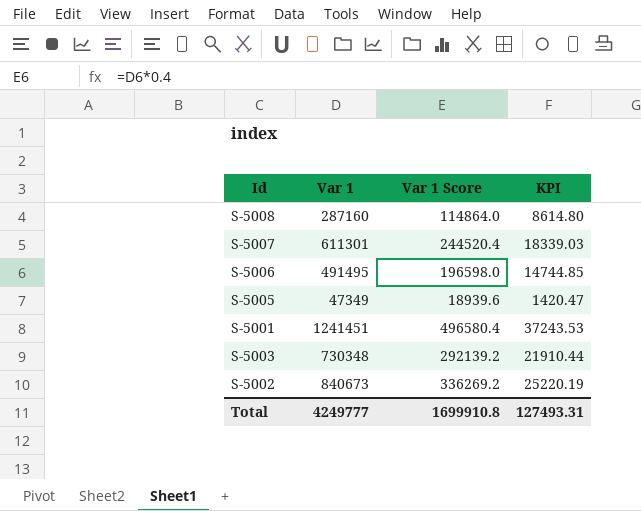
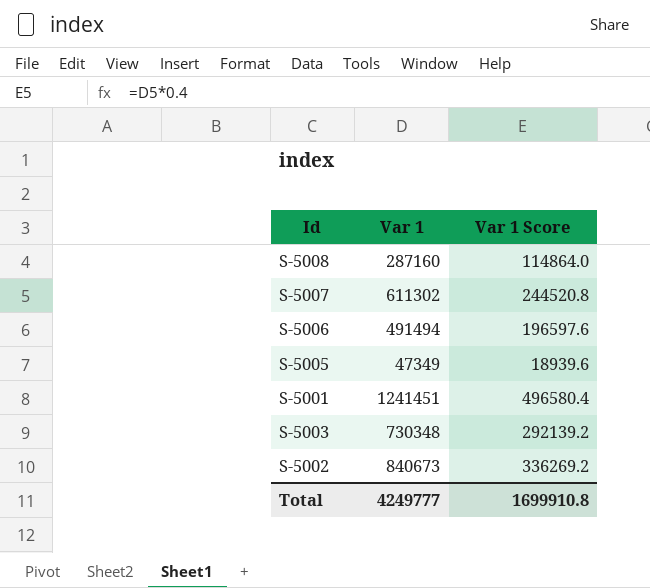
column KPI | formula: [Var 1] * 0.03 -> none
S-5007 | Var 1: 611301 -> 611302
S-5007 | Var 1 Score: 244520.4 -> 244520.8
S-5006 | Var 1: 491495 -> 491494
S-5006 | Var 1 Score: 196598.0 -> 196597.6

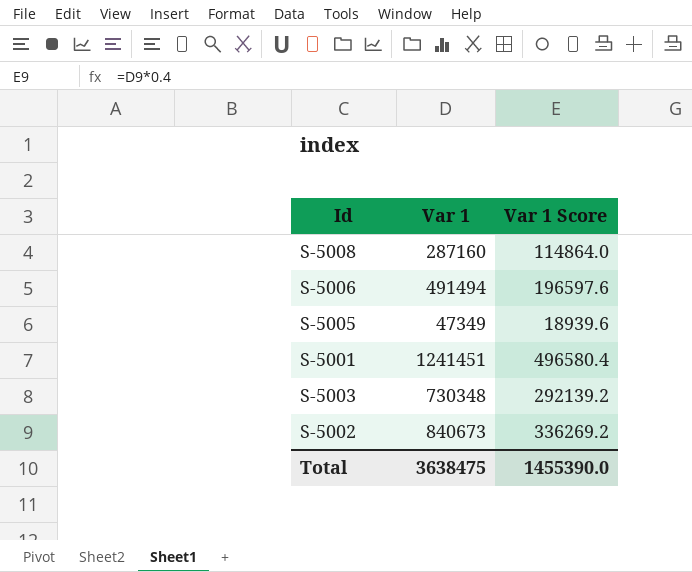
row S-5007: 611302 | 244520.8 -> none
Total | Var 1: 4249777 -> 3638475
Total | Var 1 Score: 1699910.8 -> 1455390.0

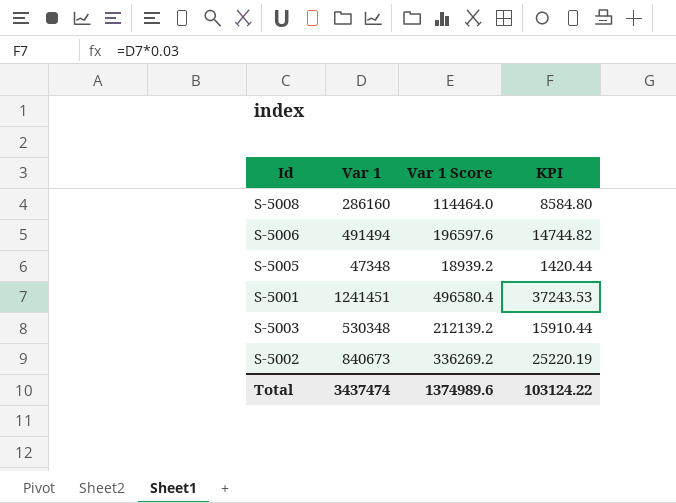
column KPI | formula: none -> [Var 1] * 0.03
S-5008 | Var 1: 287160 -> 286160
S-5008 | Var 1 Score: 114864.0 -> 114464.0
S-5005 | Var 1: 47349 -> 47348
S-5005 | Var 1 Score: 18939.6 -> 18939.2
S-5003 | Var 1: 730348 -> 530348
S-5003 | Var 1 Score: 292139.2 -> 212139.2
Total | Var 1: 3638475 -> 3437474
Total | Var 1 Score: 1455390.0 -> 1374989.6

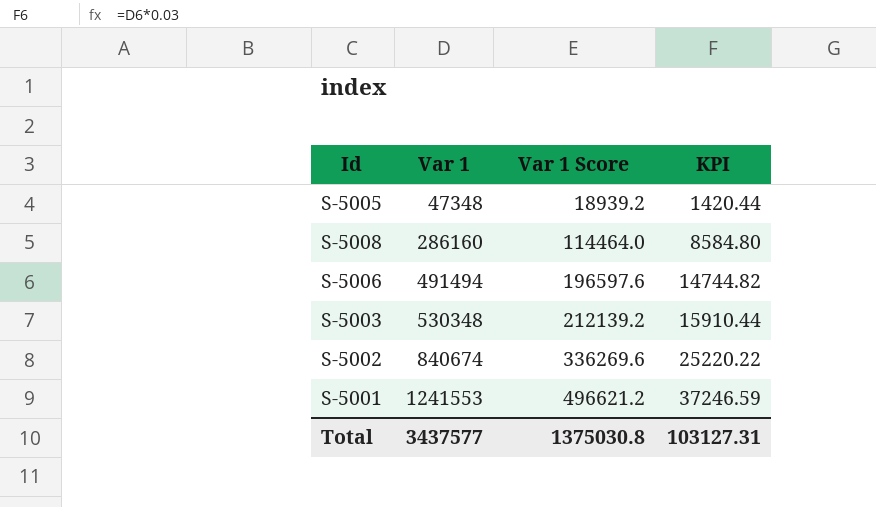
row order: none -> Var 1 ascending
S-5002 | Var 1: 840673 -> 840674
S-5002 | Var 1 Score: 336269.2 -> 336269.6
S-5002 | KPI: 25220.19 -> 25220.22
S-5001 | Var 1: 1241451 -> 1241553
S-5001 | Var 1 Score: 496580.4 -> 496621.2
S-5001 | KPI: 37243.53 -> 37246.59
Total | Var 1: 3437474 -> 3437577
Total | Var 1 Score: 1374989.6 -> 1375030.8
Total | KPI: 103124.22 -> 103127.31

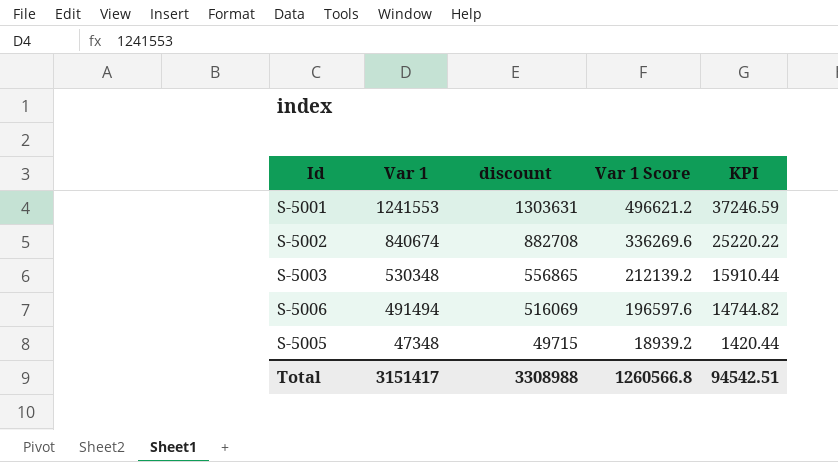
row order: Var 1 ascending -> Var 1 descending
column discount | formula: none -> [Var 1] * 1.05
row S-5008: 286160 | 114464.0 | 8584.80 -> none
Total | Var 1: 3437577 -> 3151417
Total | Var 1 Score: 1375030.8 -> 1260566.8
Total | KPI: 103127.31 -> 94542.51

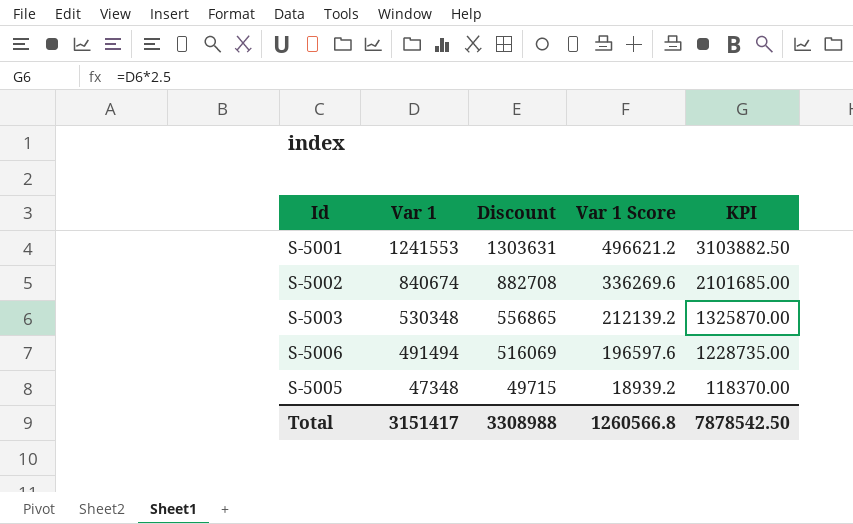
column name: discount -> Discount
column KPI | formula: [Var 1] * 0.03 -> [Var 1] * 2.5
Total | KPI: 94542.51 -> 7878542.50

